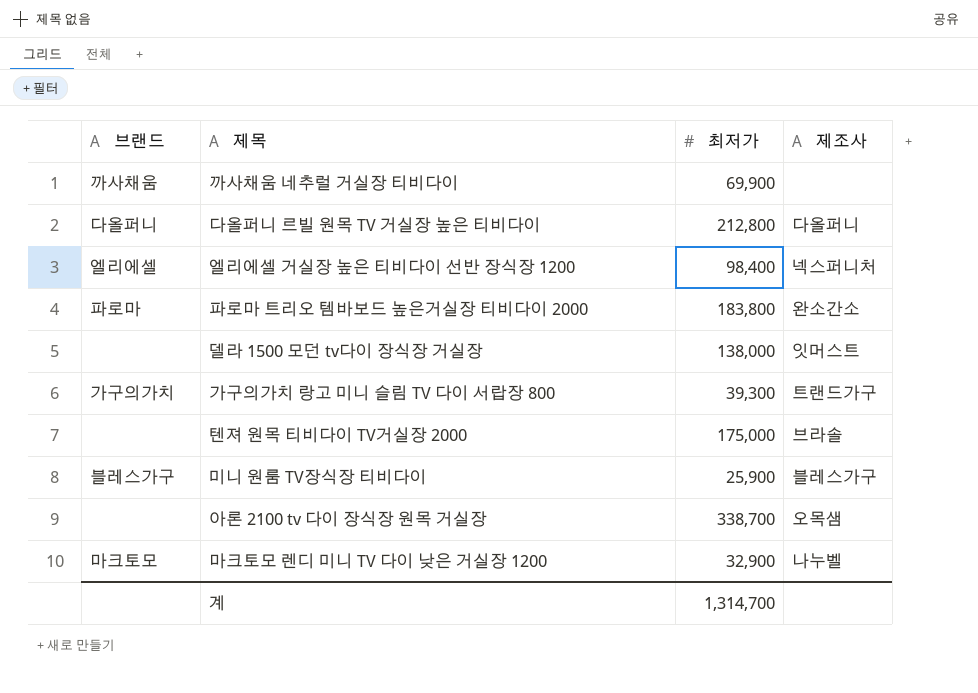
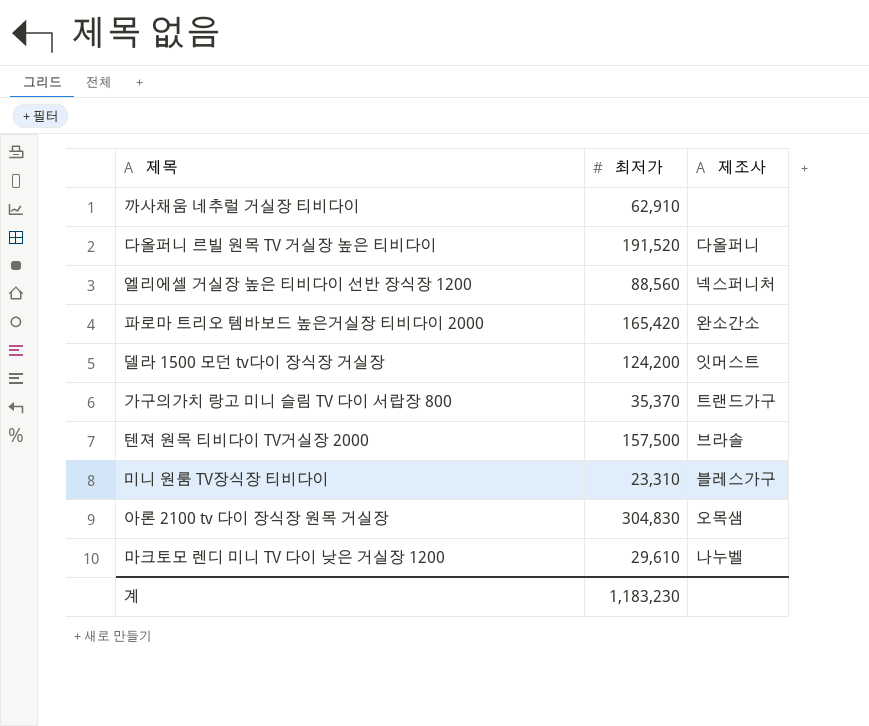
column 브랜드 | position: 1 -> none
까사채움 네추럴 거실장 티비다이 | 최저가: 69,900 -> 62,910
다올퍼니 르빌 원목 TV 거실장 높은 티비다이 | 최저가: 212,800 -> 191,520
엘리에셀 거실장 높은 티비다이 선반 장식장 1200 | 최저가: 98,400 -> 88,560
파로마 트리오 템바보드 높은거실장 티비다이 2000 | 최저가: 183,800 -> 165,420
델라 1500 모던 tv다이 장식장 거실장 | 최저가: 138,000 -> 124,200
가구의가치 랑고 미니 슬림 TV 다이 서랍장 800 | 최저가: 39,300 -> 35,370
텐져 원목 티비다이 TV거실장 2000 | 최저가: 175,000 -> 157,500
미니 원룸 TV장식장 티비다이 | 최저가: 25,900 -> 23,310
아론 2100 tv 다이 장식장 원목 거실장 | 최저가: 338,700 -> 304,830
마크토모 렌디 미니 TV 다이 낮은 거실장 1200 | 최저가: 32,900 -> 29,610
계 | 최저가: 1,314,700 -> 1,183,230

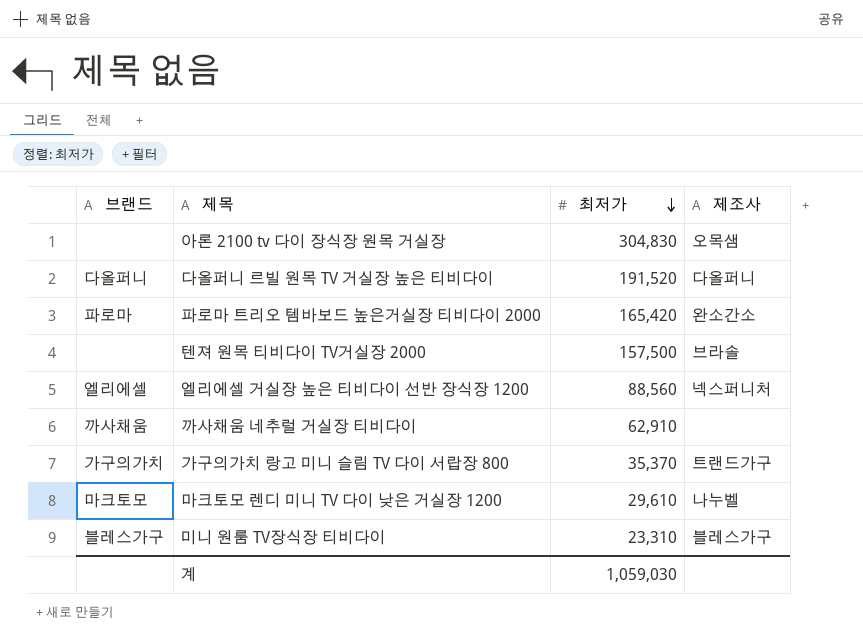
row order: none -> 최저가 descending
column 브랜드 | position: none -> 1
row 델라 1500 모던 tv다이 장식장 거실장: 124,200 | 잇머스트 -> none
계 | 최저가: 1,183,230 -> 1,059,030

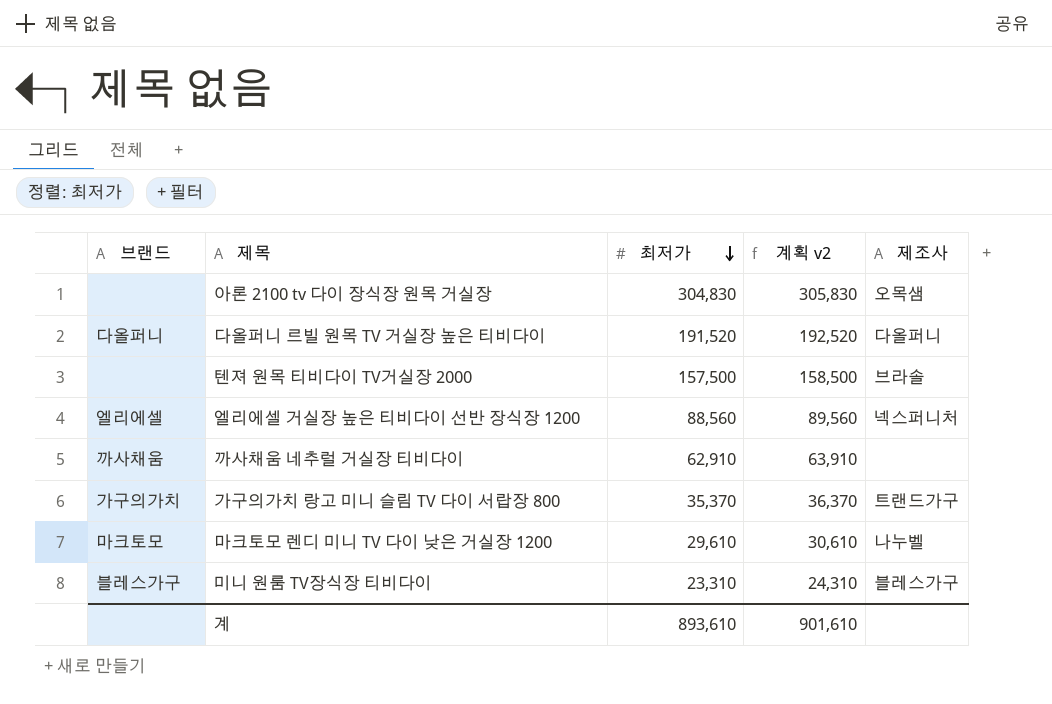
column 계획 v2 | formula: none -> [최저가] + 1000
row 파로마 트리오 템바보드 높은거실장 티비다이 2000: 파로마 | 165,420 | 완소간소 -> none
계 | 최저가: 1,059,030 -> 893,610

